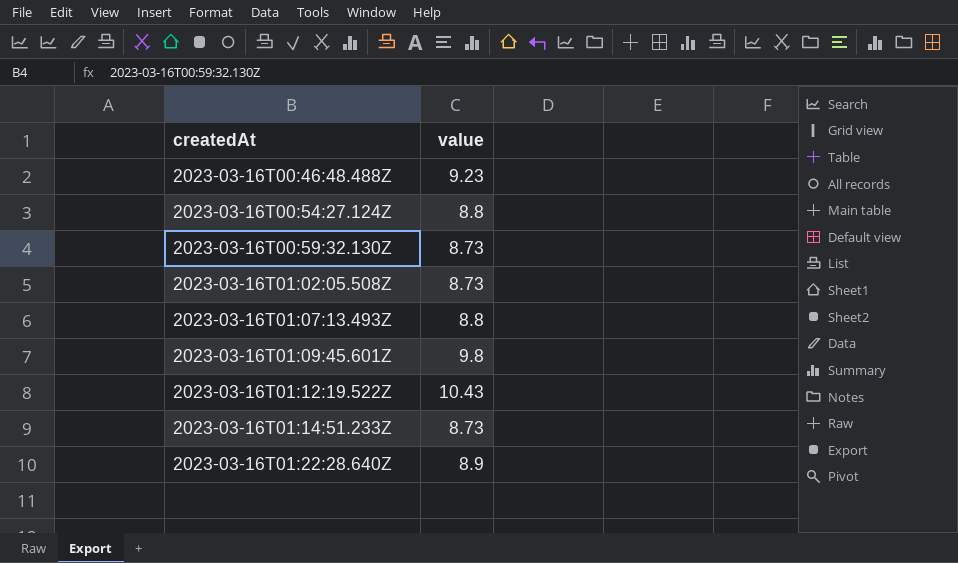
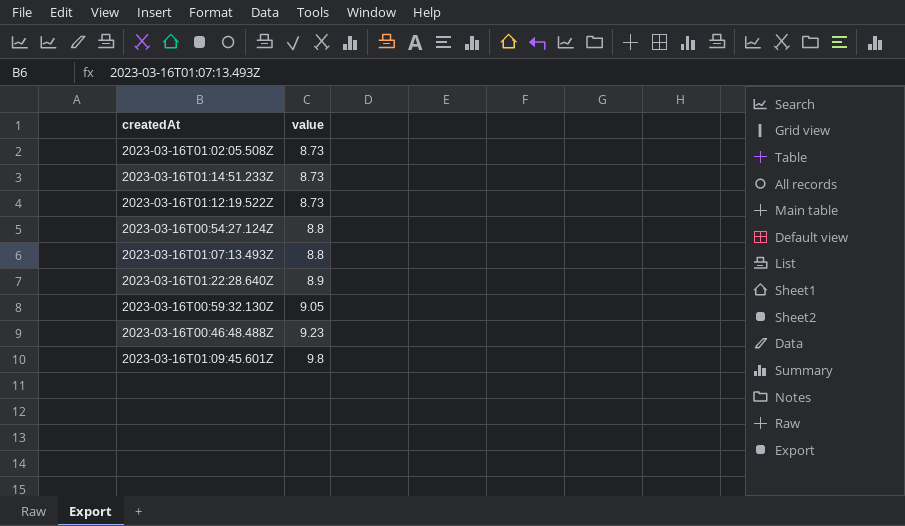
row order: createdAt ascending -> value ascending
2023-03-16T01:12:19.522Z | value: 10.43 -> 8.73
2023-03-16T00:59:32.130Z | value: 8.73 -> 9.05

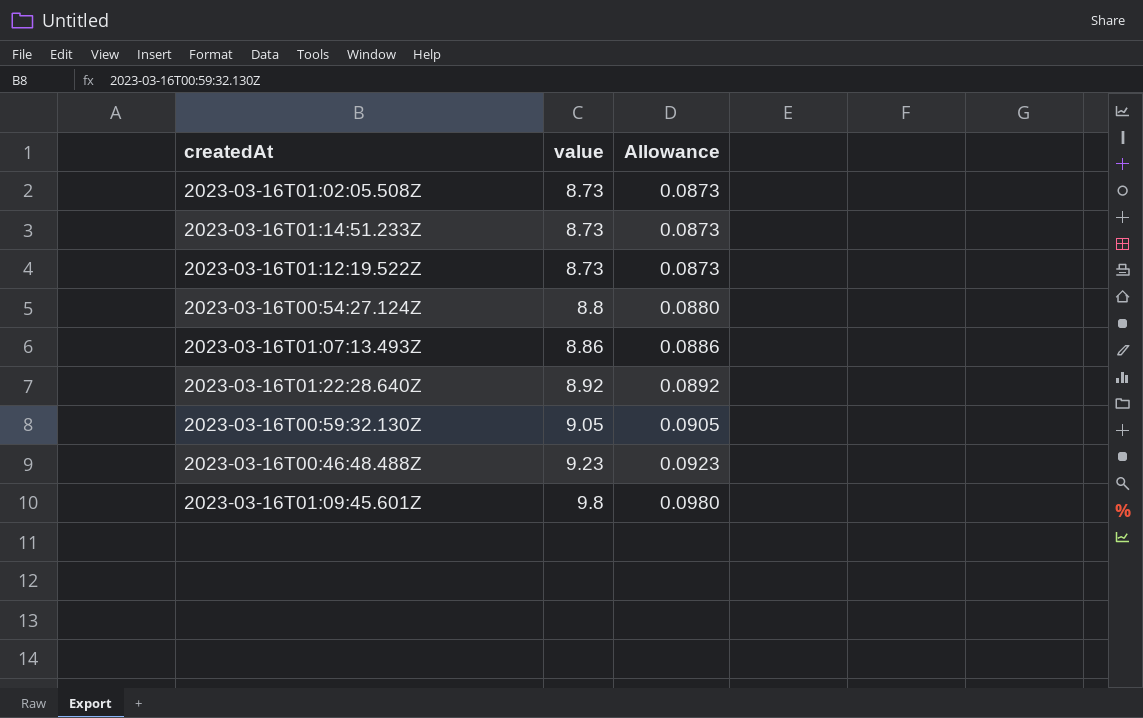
column Allowance | formula: none -> [value] * 0.01
2023-03-16T01:07:13.493Z | value: 8.8 -> 8.86
2023-03-16T01:22:28.640Z | value: 8.9 -> 8.92

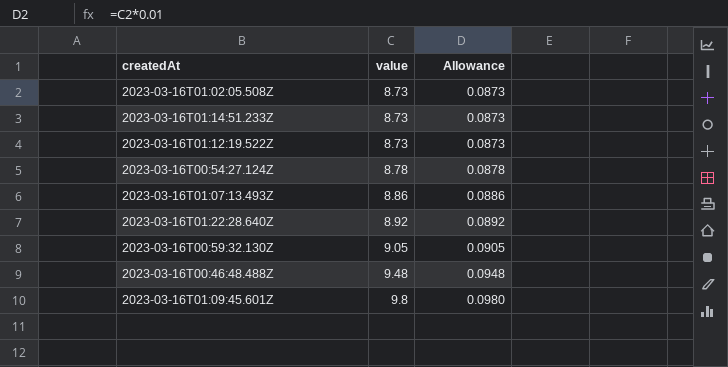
2023-03-16T00:54:27.124Z | value: 8.8 -> 8.78
2023-03-16T00:54:27.124Z | Allowance: 0.0880 -> 0.0878
2023-03-16T00:46:48.488Z | value: 9.23 -> 9.48
2023-03-16T00:46:48.488Z | Allowance: 0.0923 -> 0.0948

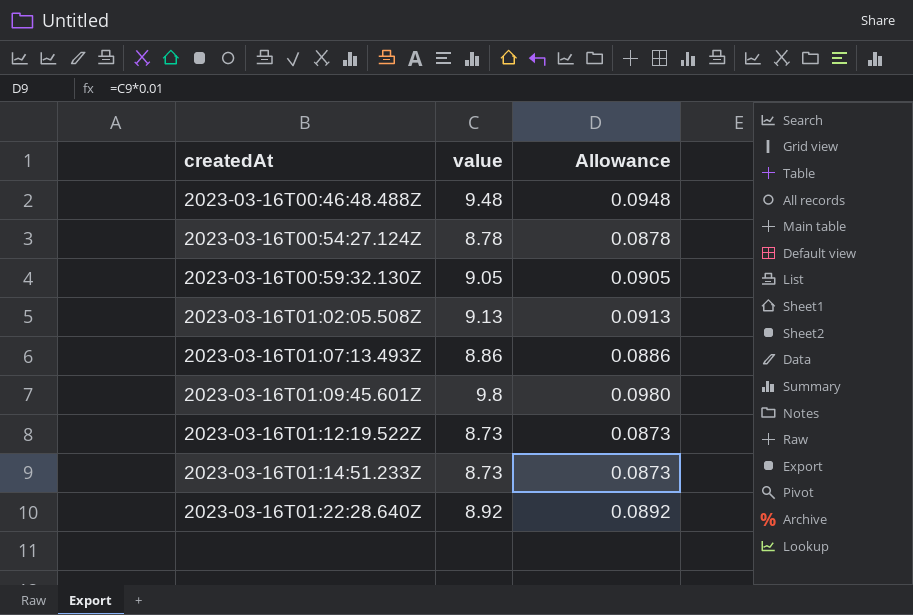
row order: value ascending -> createdAt ascending
2023-03-16T01:02:05.508Z | value: 8.73 -> 9.13
2023-03-16T01:02:05.508Z | Allowance: 0.0873 -> 0.0913

